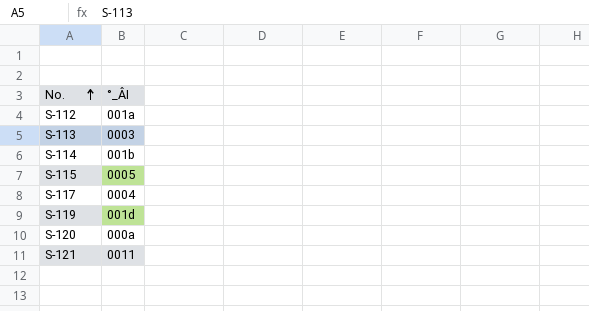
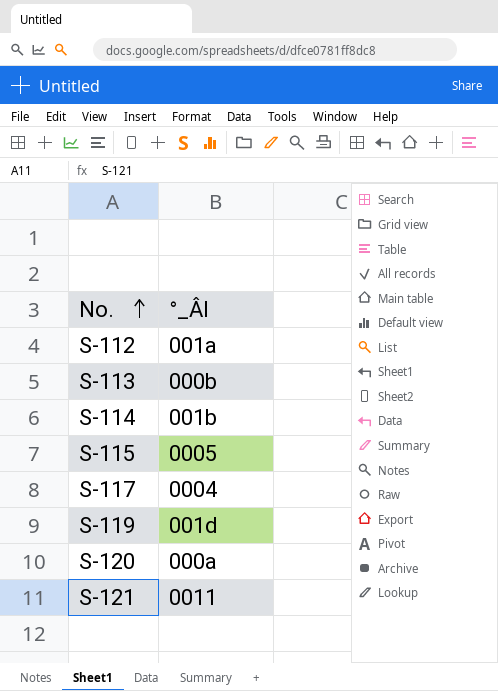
S-113 | °_ÂI: 0003 -> 000b

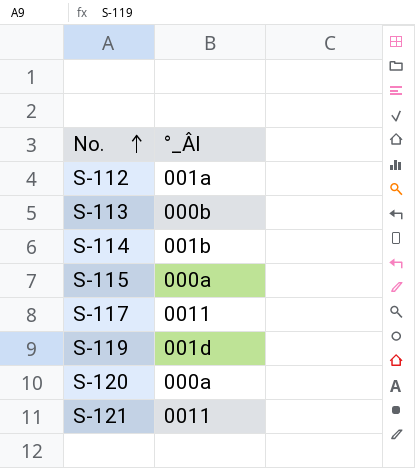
S-115 | °_ÂI: 0005 -> 000a
S-117 | °_ÂI: 0004 -> 0011

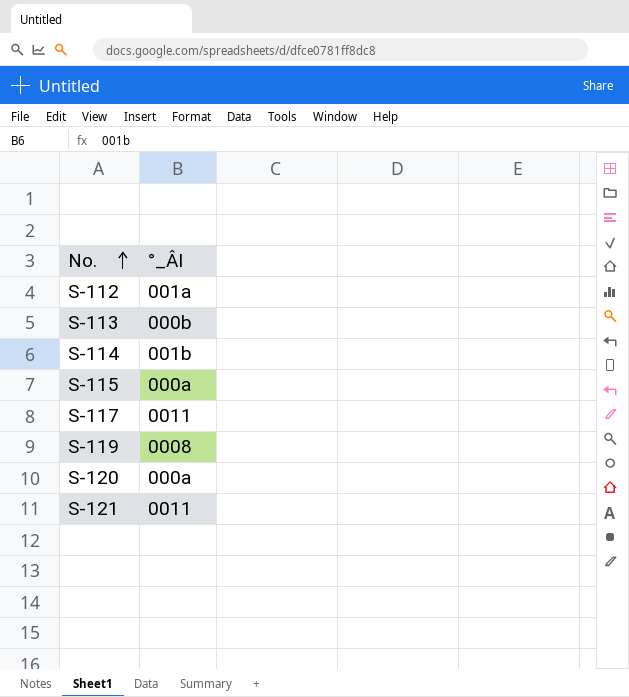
S-119 | °_ÂI: 001d -> 0008

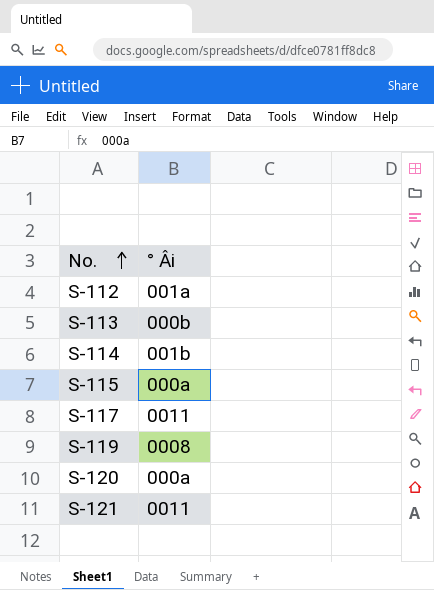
column name: °_ÂI -> ° Âi

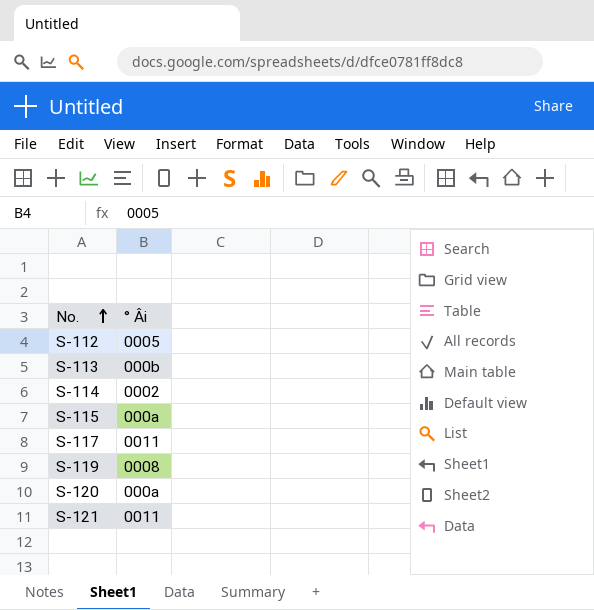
S-112 | ° Âi: 001a -> 0005
S-114 | ° Âi: 001b -> 0002

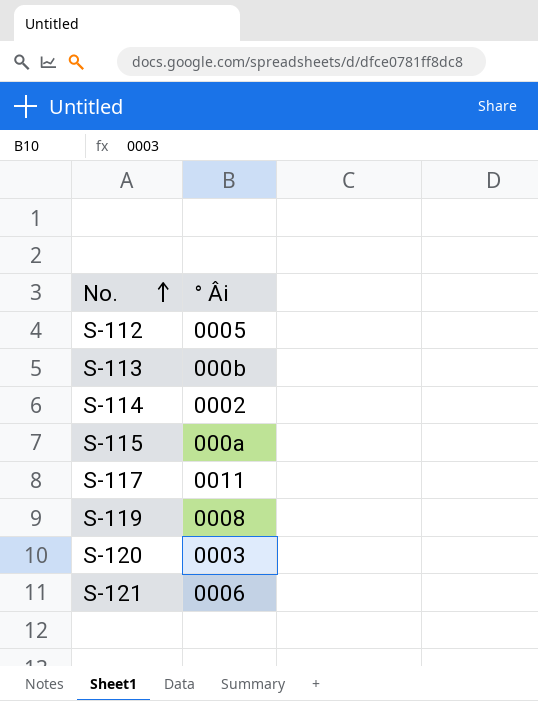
S-120 | ° Âi: 000a -> 0003
S-121 | ° Âi: 0011 -> 0006

